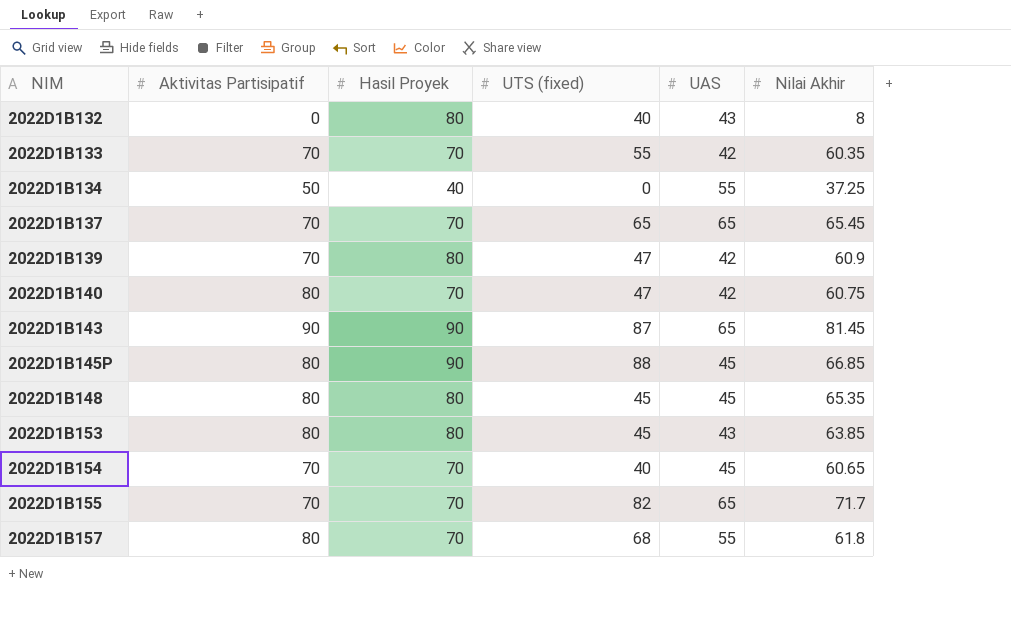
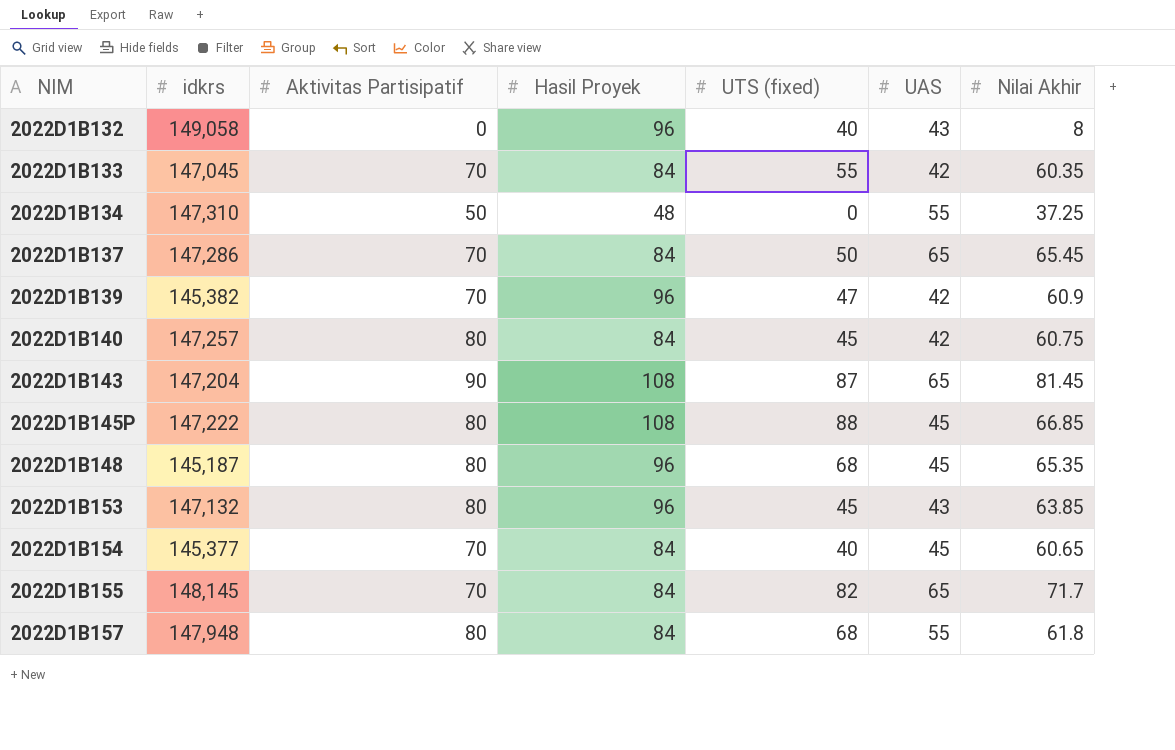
column idkrs | position: none -> 2
2022D1B132 | Hasil Proyek: 80 -> 96
2022D1B133 | Hasil Proyek: 70 -> 84
2022D1B134 | Hasil Proyek: 40 -> 48
2022D1B137 | Hasil Proyek: 70 -> 84
2022D1B137 | UTS (fixed): 65 -> 50
2022D1B139 | Hasil Proyek: 80 -> 96
2022D1B140 | Hasil Proyek: 70 -> 84
2022D1B140 | UTS (fixed): 47 -> 45
2022D1B143 | Hasil Proyek: 90 -> 108
2022D1B145P | Hasil Proyek: 90 -> 108
2022D1B148 | Hasil Proyek: 80 -> 96
2022D1B148 | UTS (fixed): 45 -> 68
2022D1B153 | Hasil Proyek: 80 -> 96
2022D1B154 | Hasil Proyek: 70 -> 84
2022D1B155 | Hasil Proyek: 70 -> 84
2022D1B157 | Hasil Proyek: 70 -> 84

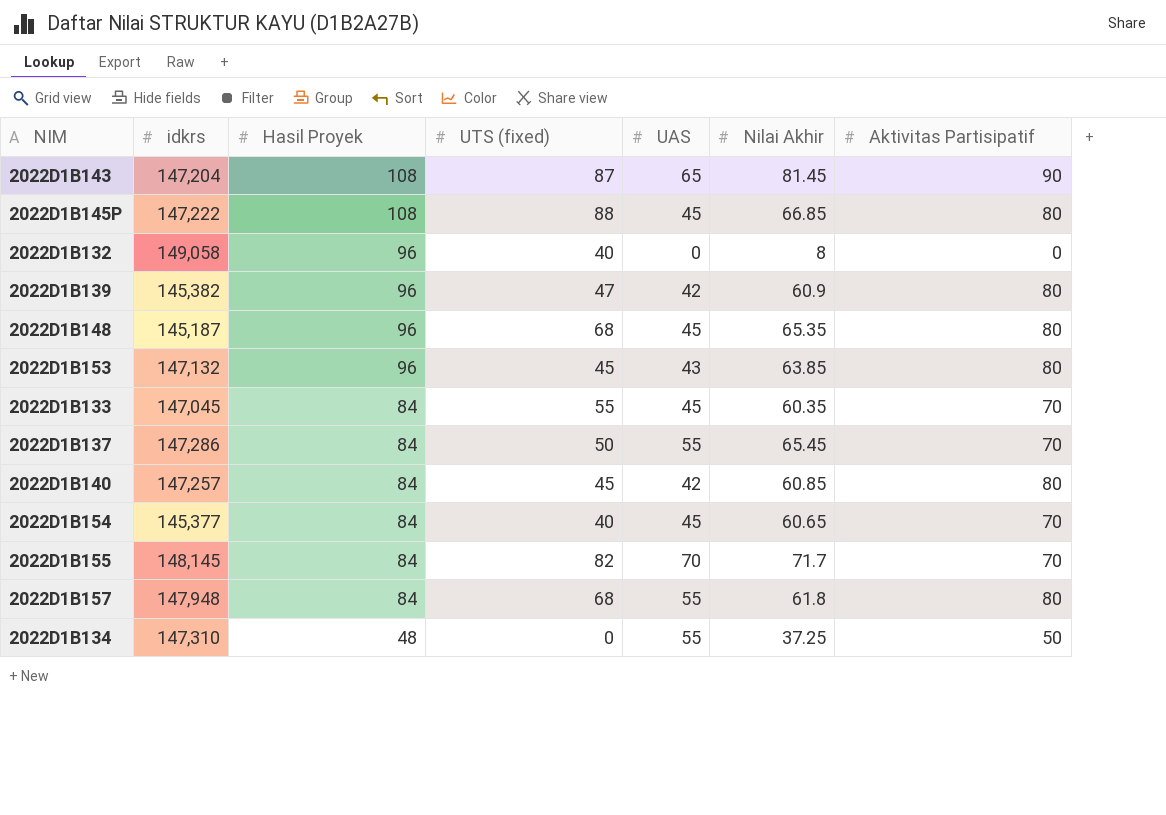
row order: NIM ascending -> Hasil Proyek descending
column Aktivitas Partisipatif | position: 3 -> 7
2022D1B132 | UAS: 43 -> 0
2022D1B139 | Aktivitas Partisipatif: 70 -> 80
2022D1B133 | UAS: 42 -> 45
2022D1B137 | UAS: 65 -> 55
2022D1B140 | Nilai Akhir: 60.75 -> 60.85
2022D1B155 | UAS: 65 -> 70

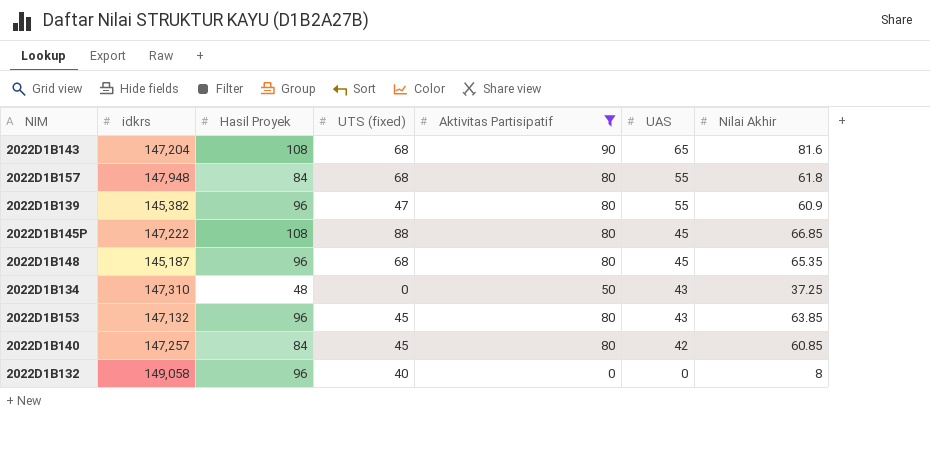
filter: none -> Aktivitas Partisipatif != 70
row order: Hasil Proyek descending -> UAS descending
column Aktivitas Partisipatif | position: 7 -> 5
2022D1B143 | UTS (fixed): 87 -> 68
2022D1B143 | Nilai Akhir: 81.45 -> 81.6
2022D1B139 | UAS: 42 -> 55
2022D1B134 | UAS: 55 -> 43

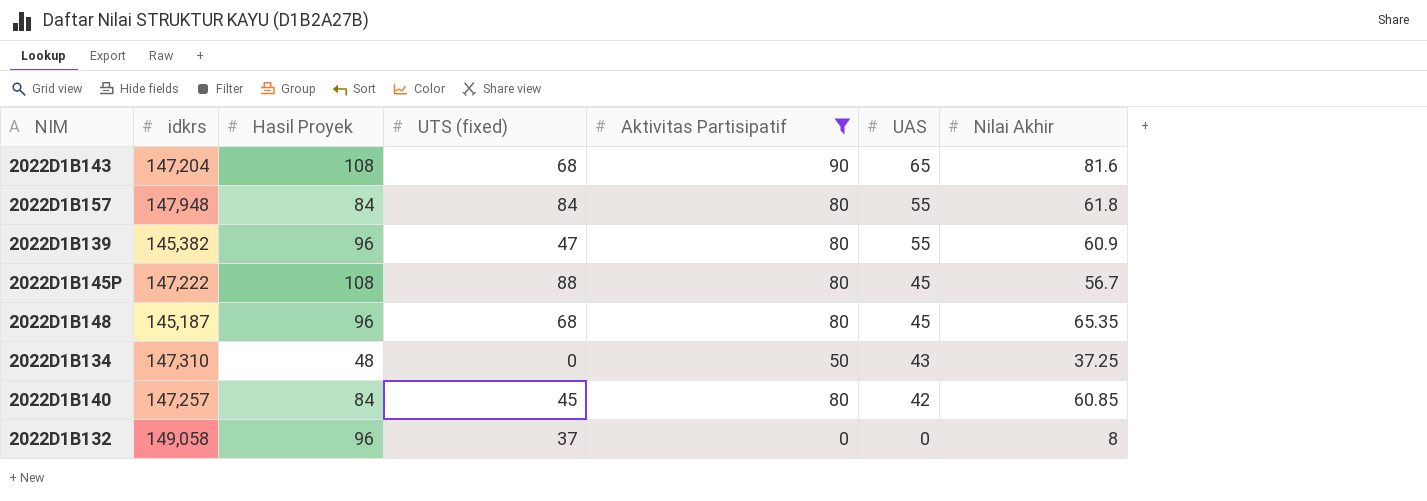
row 2022D1B153: 147,132 | 96 | 45 | 80 | 43 | 63.85 -> none
2022D1B157 | UTS (fixed): 68 -> 84
2022D1B145P | Nilai Akhir: 66.85 -> 56.7
2022D1B132 | UTS (fixed): 40 -> 37

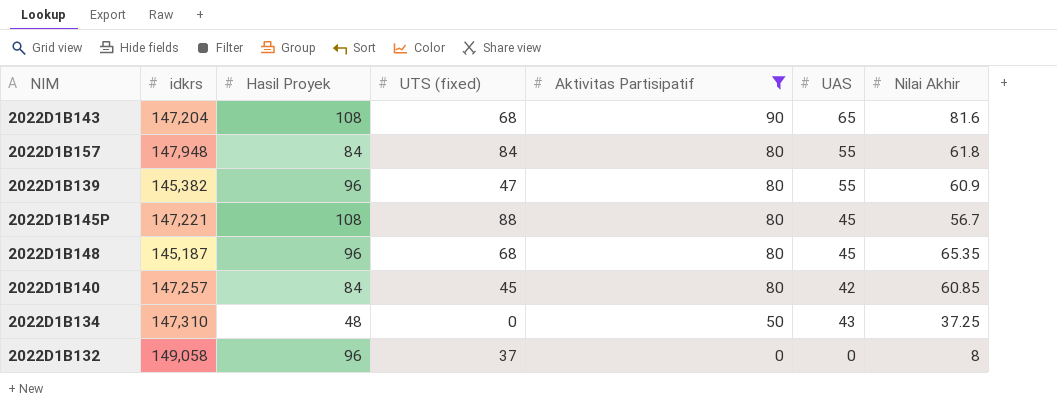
row order: UAS descending -> Aktivitas Partisipatif descending
2022D1B145P | idkrs: 147,222 -> 147,221

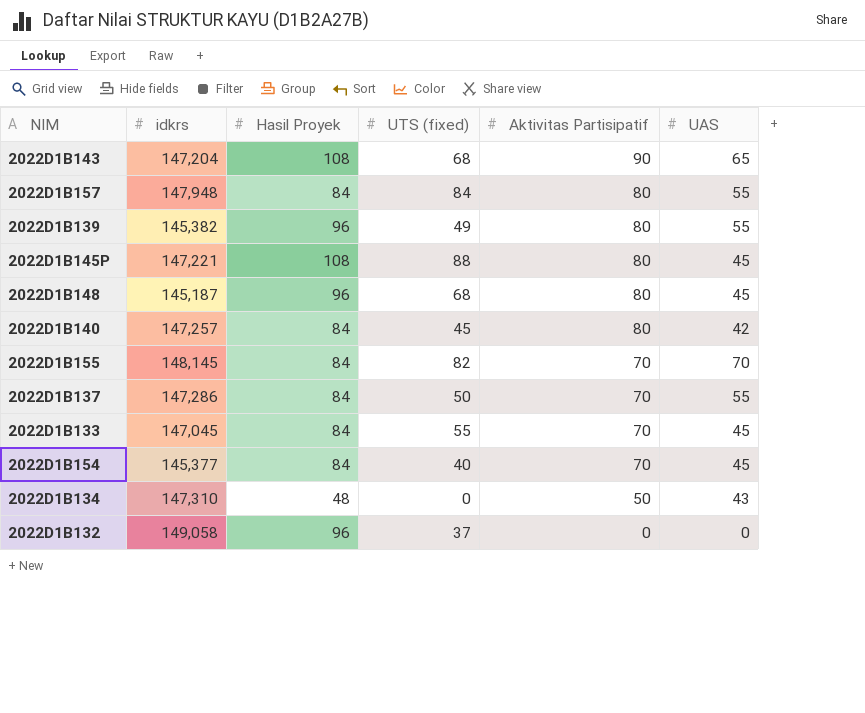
filter: Aktivitas Partisipatif != 70 -> none
column Nilai Akhir | position: 7 -> none
2022D1B139 | UTS (fixed): 47 -> 49

